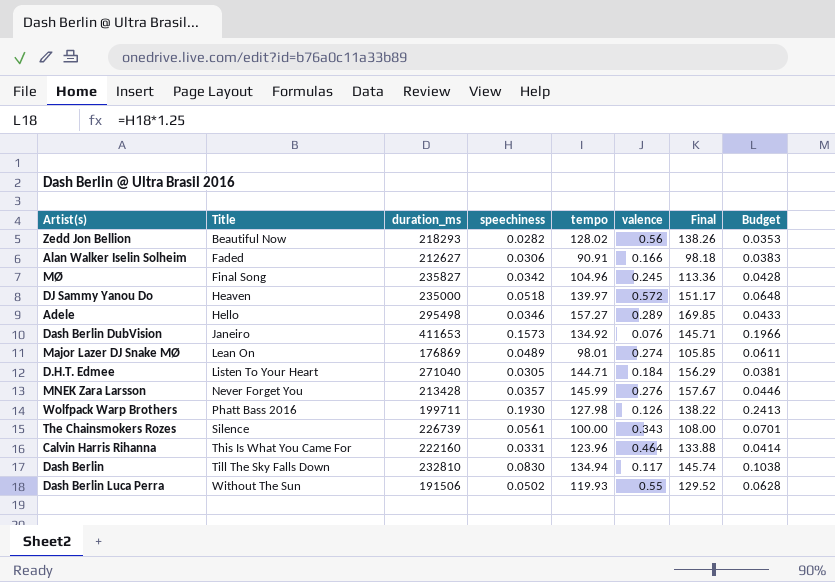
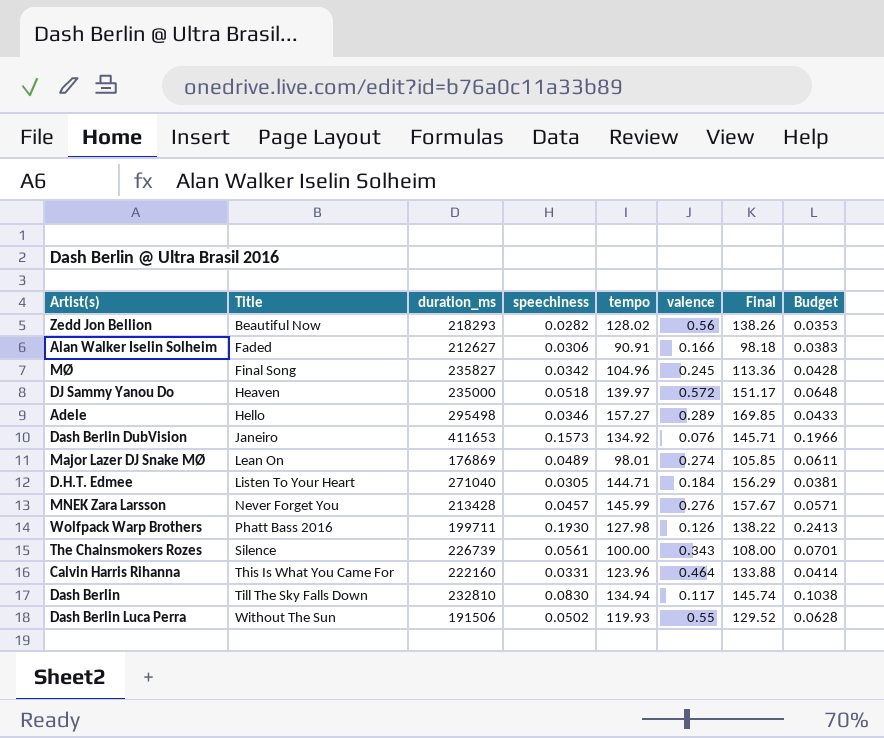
MNEK Zara Larsson | speechiness: 0.0357 -> 0.0457
MNEK Zara Larsson | Budget: 0.0446 -> 0.0571

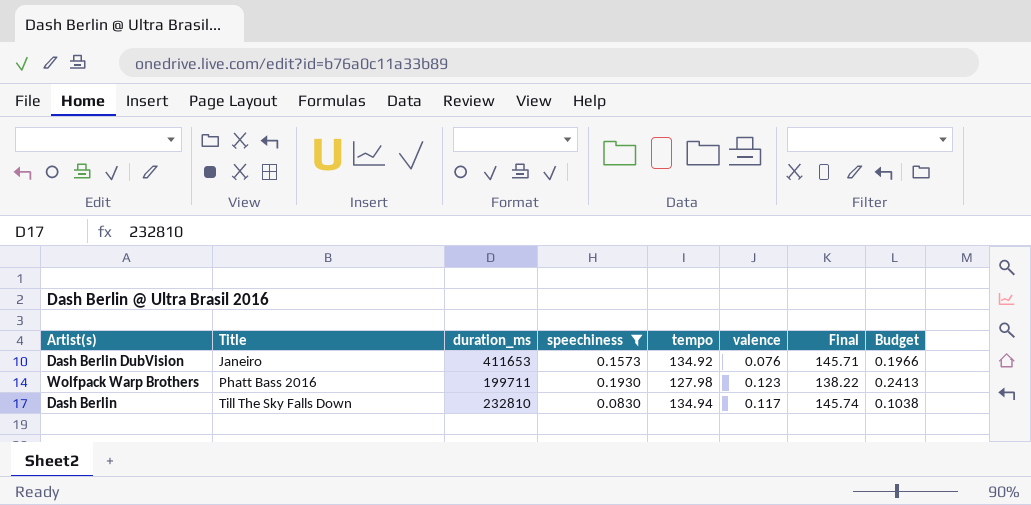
filter: none -> speechiness >= 0.0830
Wolfpack Warp Brothers | valence: 0.126 -> 0.123

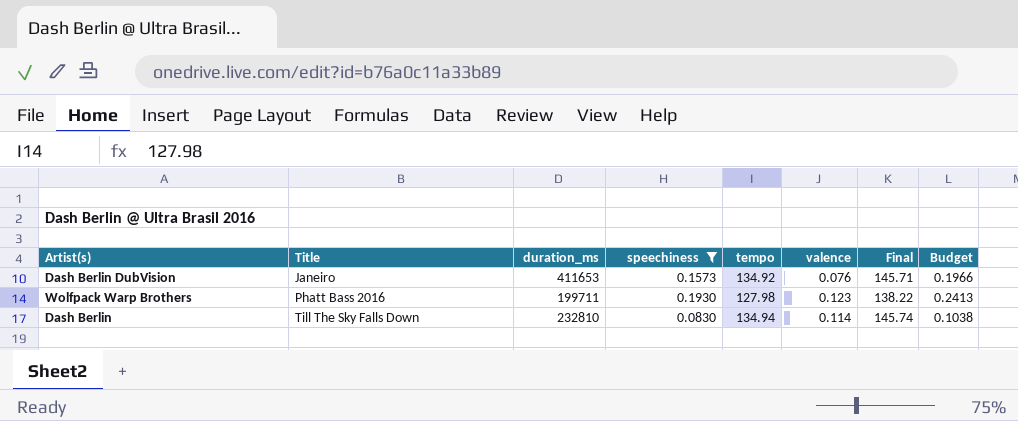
Dash Berlin | valence: 0.117 -> 0.114

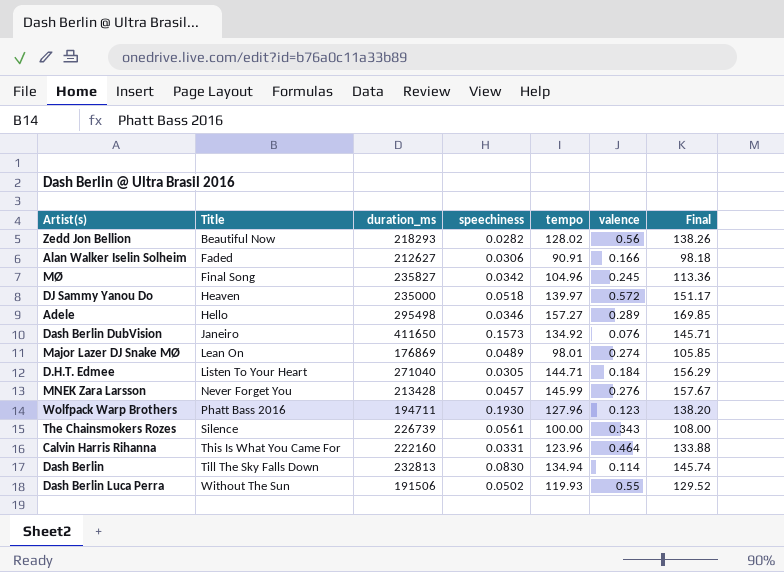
filter: speechiness >= 0.0830 -> none
column Budget | formula: [speechiness] * 1.25 -> none
Dash Berlin DubVision | duration_ms: 411653 -> 411650
Wolfpack Warp Brothers | duration_ms: 199711 -> 194711
Wolfpack Warp Brothers | tempo: 127.98 -> 127.96
Wolfpack Warp Brothers | Final: 138.22 -> 138.20
Dash Berlin | duration_ms: 232810 -> 232813

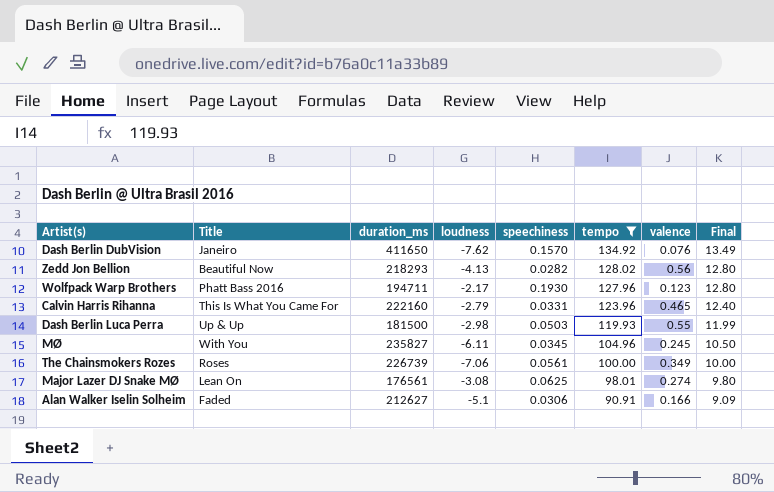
filter: none -> tempo <= 134.92
row order: Title ascending -> tempo descending
column loudness | position: none -> 4
column Final | formula: [tempo] * 1.08 -> [tempo] * 0.1
Dash Berlin DubVision | speechiness: 0.1573 -> 0.1570
Calvin Harris Rihanna | valence: 0.464 -> 0.465
Dash Berlin Luca Perra | Title: Without The Sun -> Up & Up
Dash Berlin Luca Perra | duration_ms: 191506 -> 181500
Dash Berlin Luca Perra | speechiness: 0.0502 -> 0.0503
MØ | Title: Final Song -> With You
MØ | speechiness: 0.0342 -> 0.0345
The Chainsmokers Rozes | Title: Silence -> Roses
The Chainsmokers Rozes | valence: 0.343 -> 0.349
Major Lazer DJ Snake MØ | duration_ms: 176869 -> 176561
Major Lazer DJ Snake MØ | speechiness: 0.0489 -> 0.0625

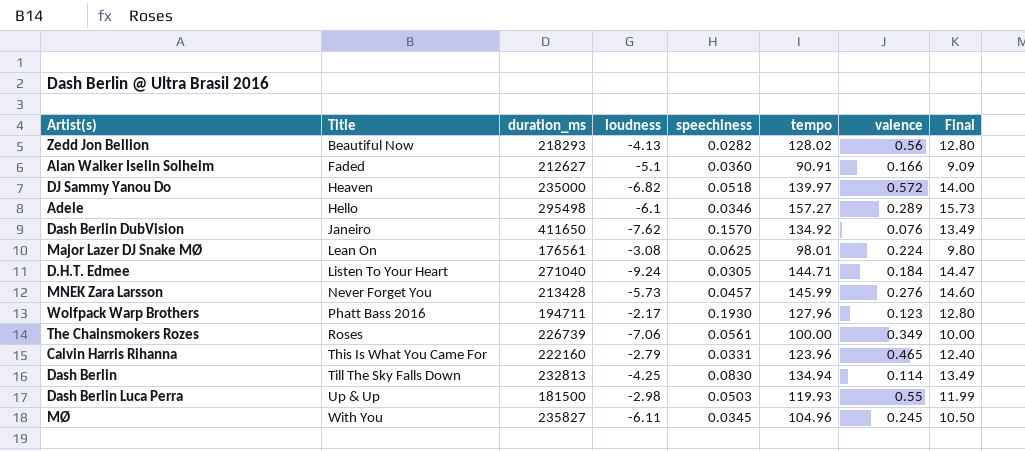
filter: tempo <= 134.92 -> none
row order: tempo descending -> Title ascending
Alan Walker Iselin Solheim | speechiness: 0.0306 -> 0.0360
Major Lazer DJ Snake MØ | valence: 0.274 -> 0.224

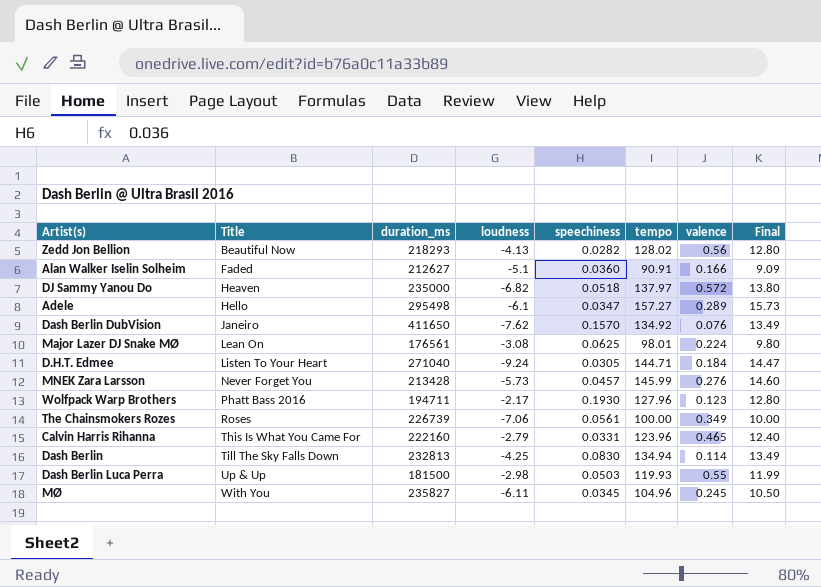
DJ Sammy Yanou Do | tempo: 139.97 -> 137.97
DJ Sammy Yanou Do | Final: 14.00 -> 13.80
Adele | speechiness: 0.0346 -> 0.0347

